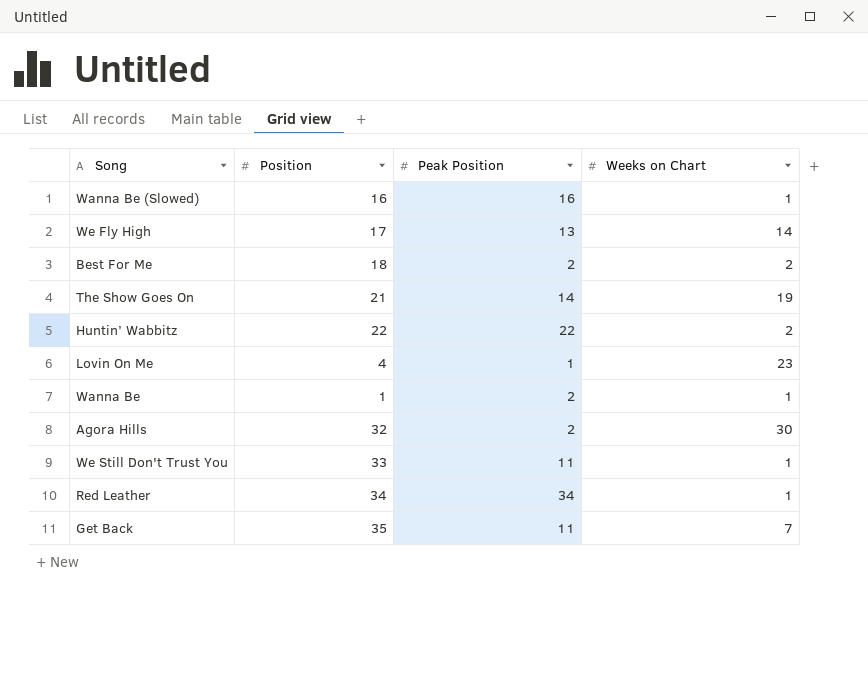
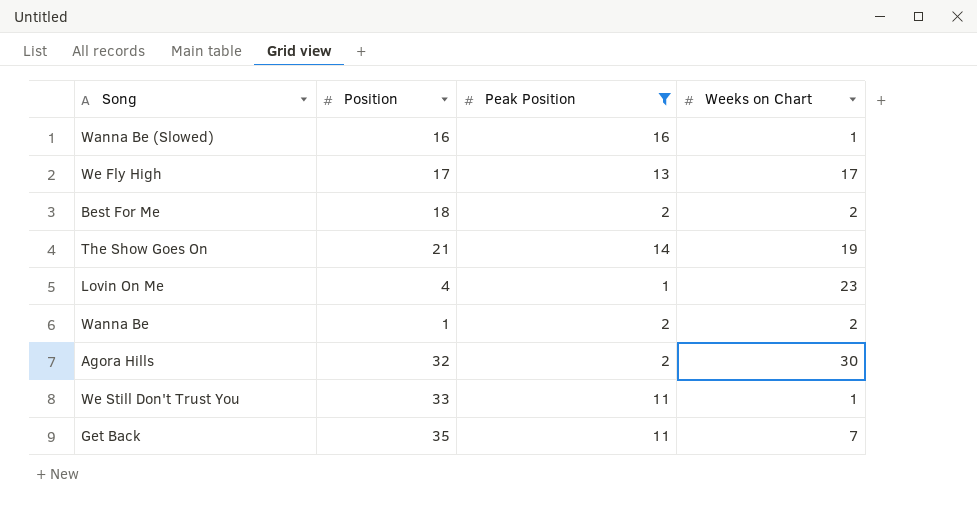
filter: none -> Peak Position <= 16
We Fly High | Weeks on Chart: 14 -> 17
Wanna Be | Weeks on Chart: 1 -> 2

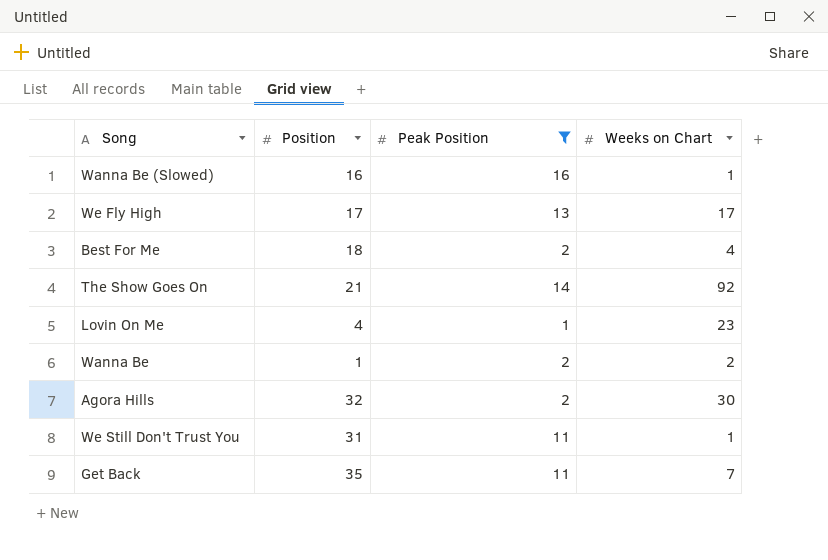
Best For Me | Weeks on Chart: 2 -> 4
The Show Goes On | Weeks on Chart: 19 -> 92
We Still Don't Trust You | Position: 33 -> 31

